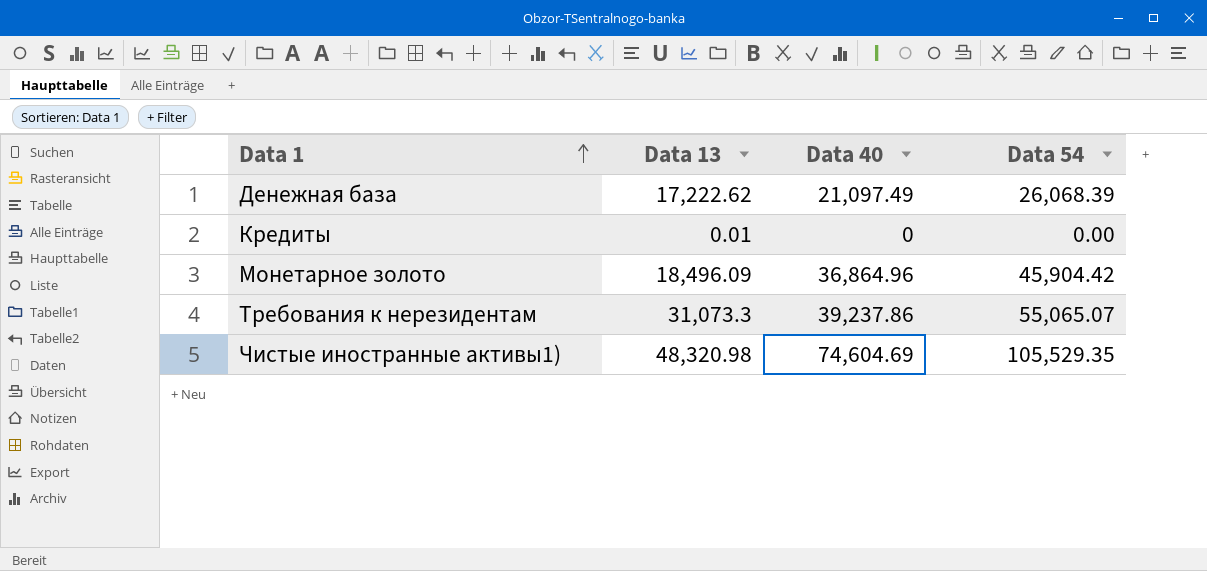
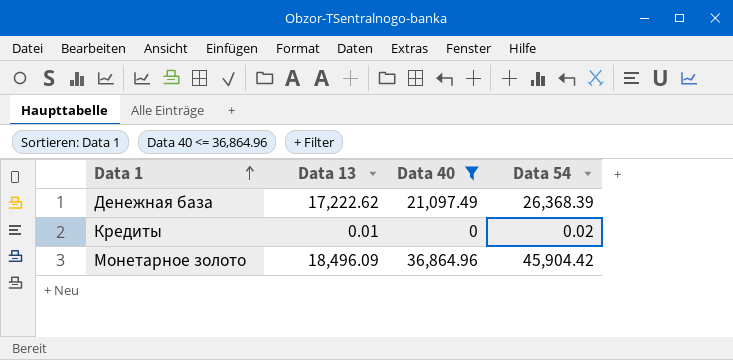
filter: none -> Data 40 <= 36,864.96
Денежная база | Data 54: 26,068.39 -> 26,368.39
Кредиты | Data 54: 0.00 -> 0.02

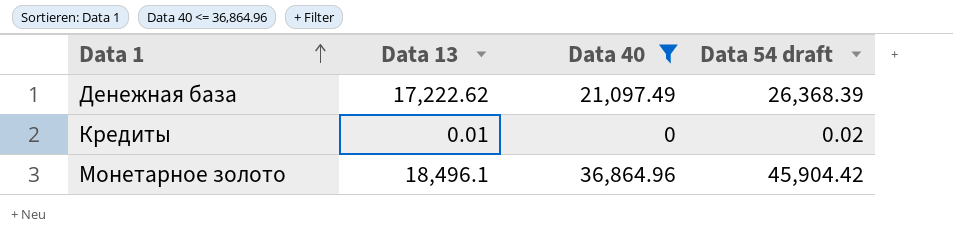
column name: Data 54 -> Data 54 draft
Монетарное золото | Data 13: 18,496.09 -> 18,496.1

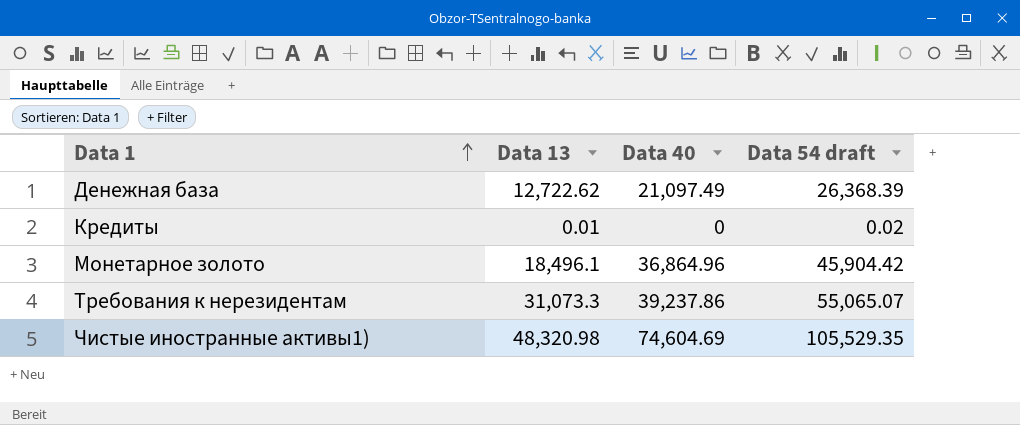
filter: Data 40 <= 36,864.96 -> none
Денежная база | Data 13: 17,222.62 -> 12,722.62

